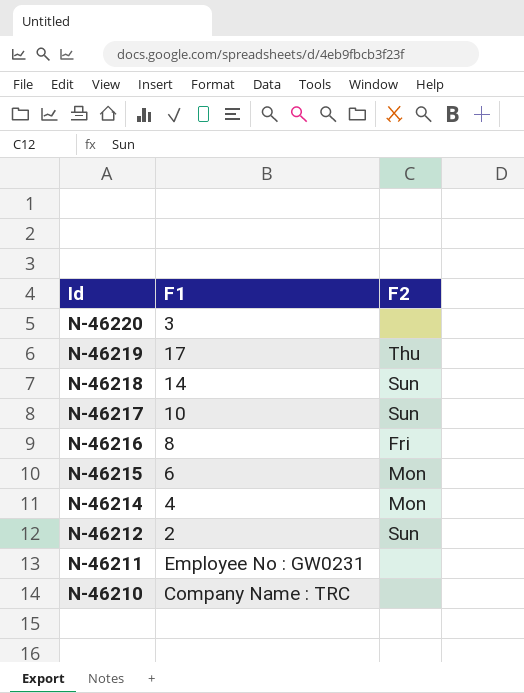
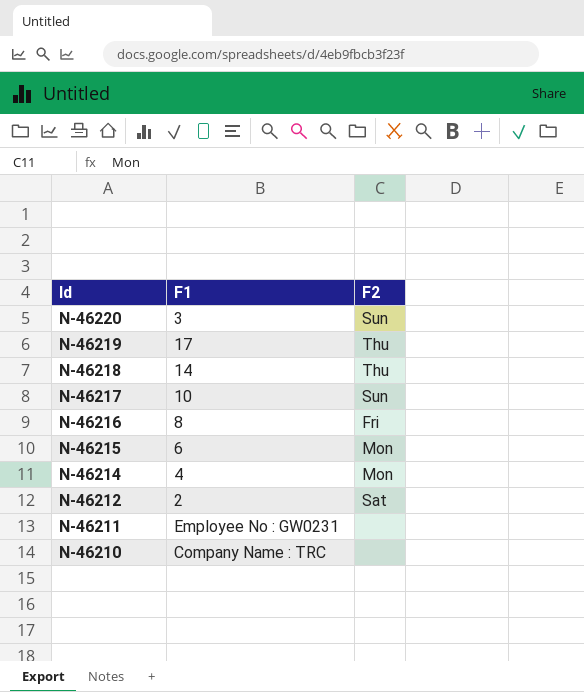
N-46220 | F2: none -> Sun
N-46218 | F2: Sun -> Thu
N-46212 | F2: Sun -> Sat

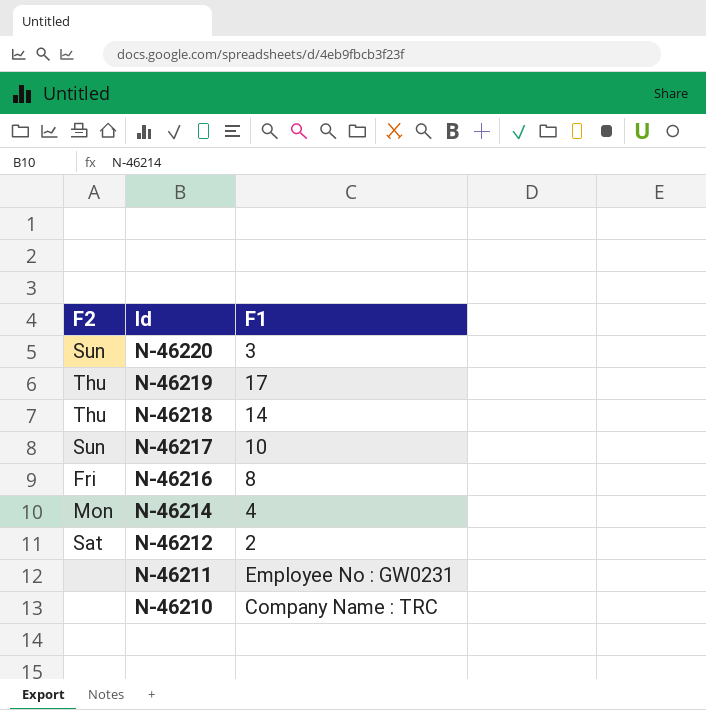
column F2 | position: 3 -> 1
row N-46215: 6 | Mon -> none

